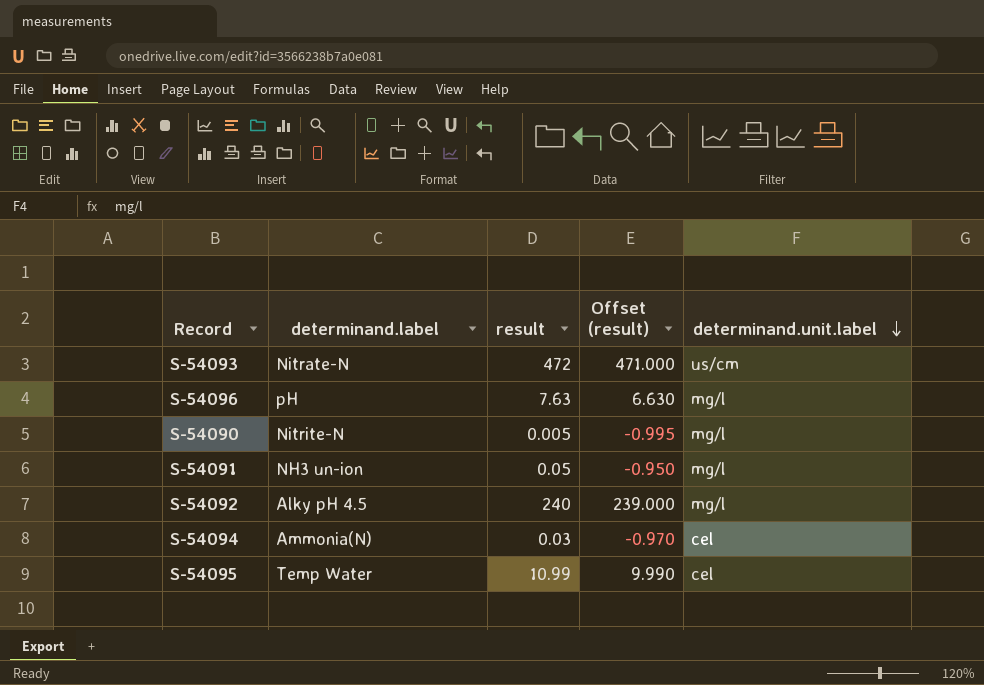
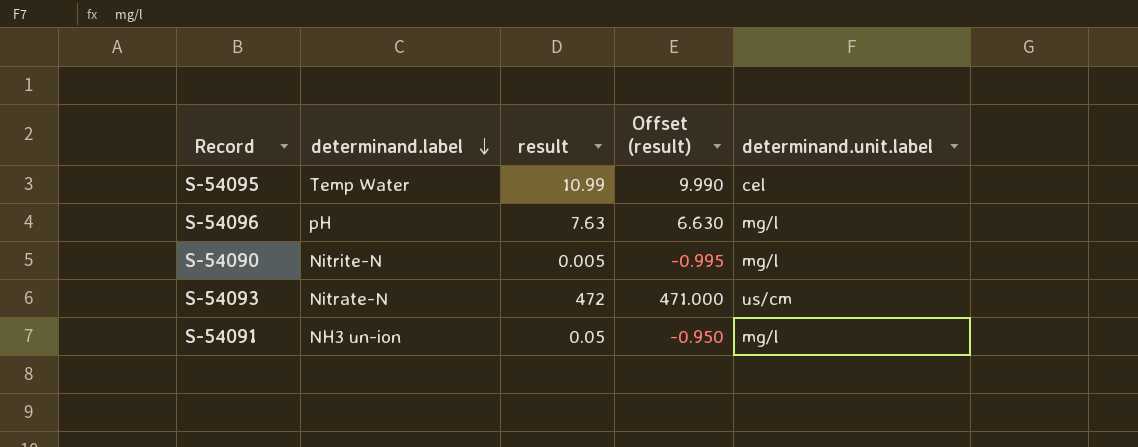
row order: determinand.unit.label descending -> determinand.label descending
row S-54092: Alky pH 4.5 | 240 | 239.000 | mg/l -> none
row S-54094: Ammonia(N) | 0.03 | -0.970 | cel -> none

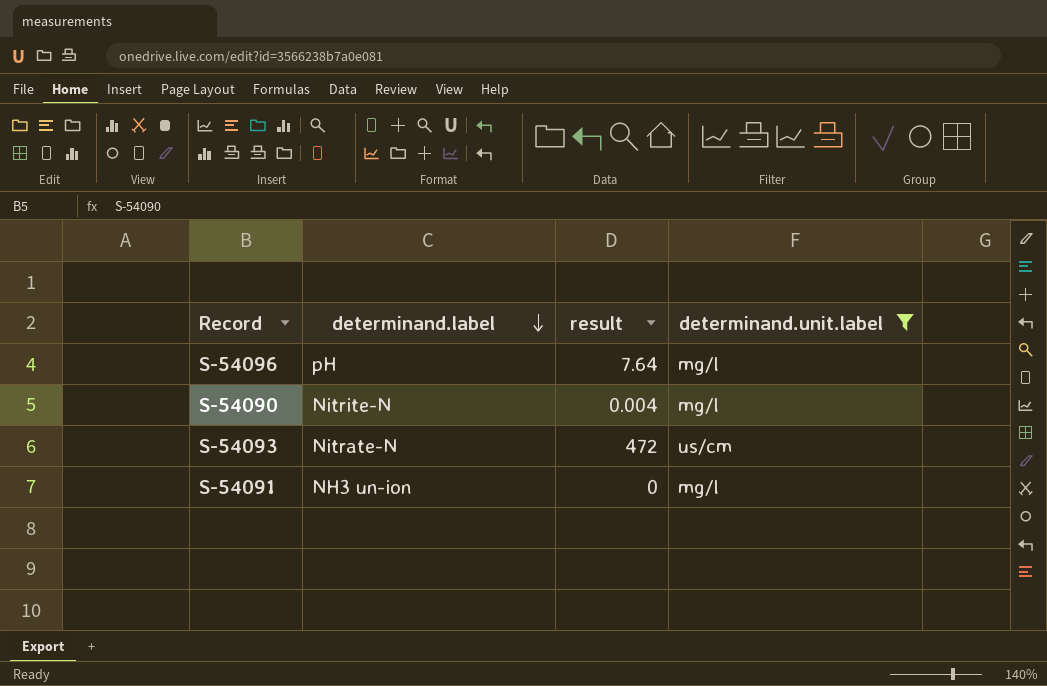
filter: none -> determinand.unit.label != cel
column Offset (result) | formula: [result] - 1 -> none
S-54096 | result: 7.63 -> 7.64
S-54090 | result: 0.005 -> 0.004
S-54091 | result: 0.05 -> 0

